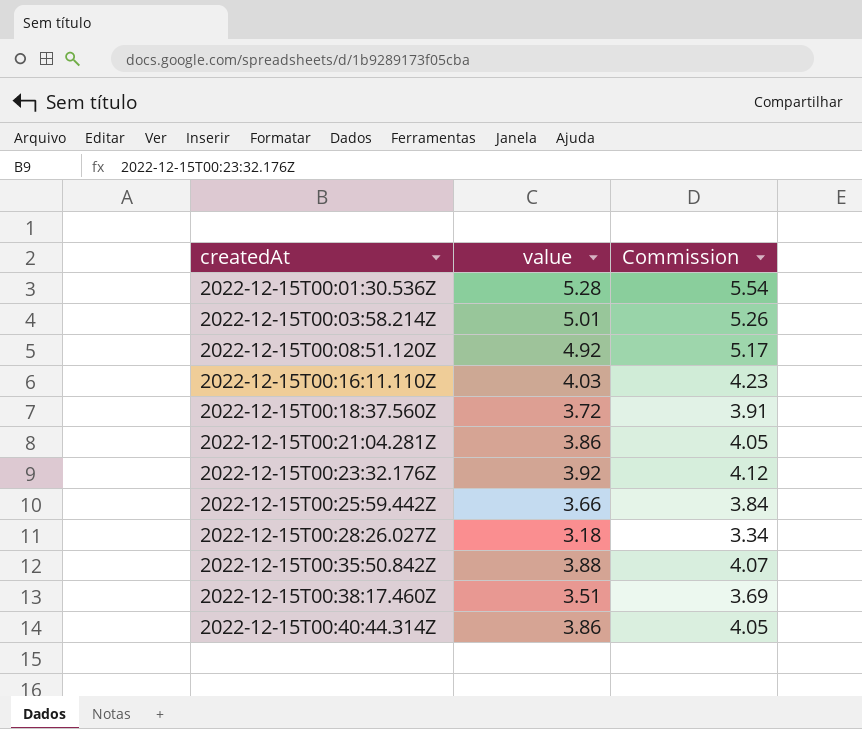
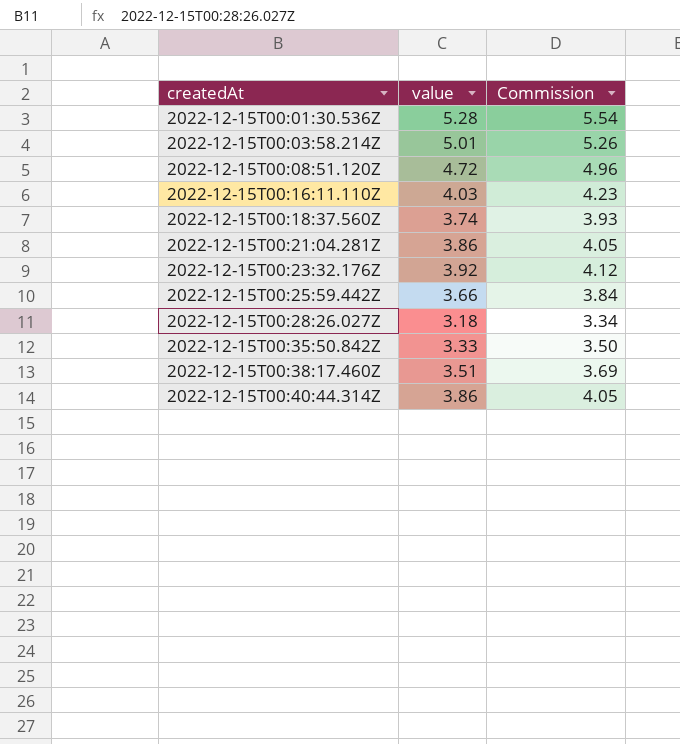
2022-12-15T00:08:51.120Z | value: 4.92 -> 4.72
2022-12-15T00:08:51.120Z | Commission: 5.17 -> 4.96
2022-12-15T00:18:37.560Z | value: 3.72 -> 3.74
2022-12-15T00:18:37.560Z | Commission: 3.91 -> 3.93
2022-12-15T00:35:50.842Z | value: 3.88 -> 3.33
2022-12-15T00:35:50.842Z | Commission: 4.07 -> 3.50

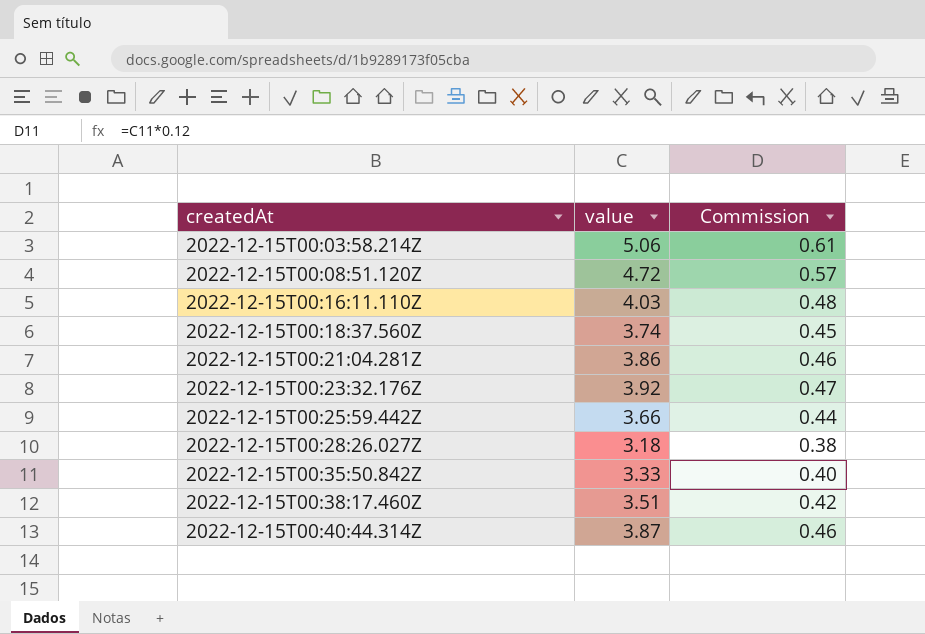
column Commission | formula: [value] * 1.05 -> [value] * 0.12
row 2022-12-15T00:01:30.536Z: 5.28 | 5.54 -> none
2022-12-15T00:03:58.214Z | value: 5.01 -> 5.06
2022-12-15T00:40:44.314Z | value: 3.86 -> 3.87

